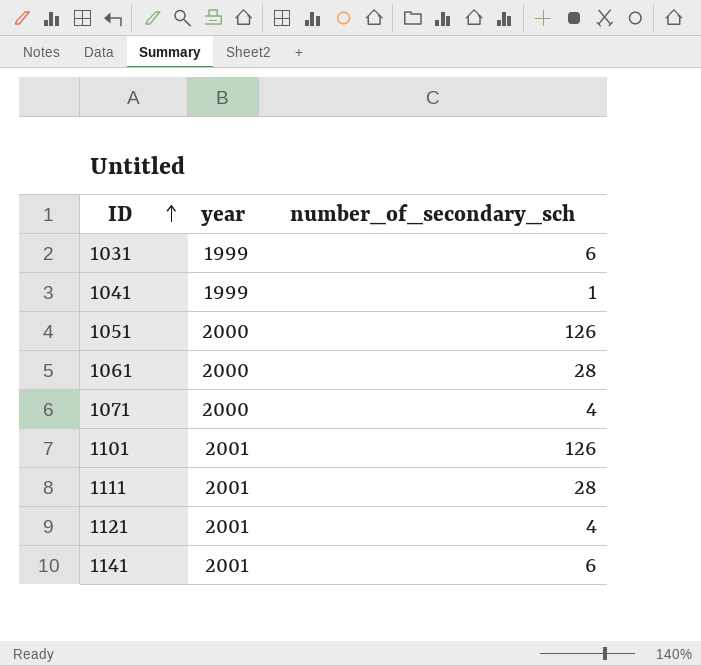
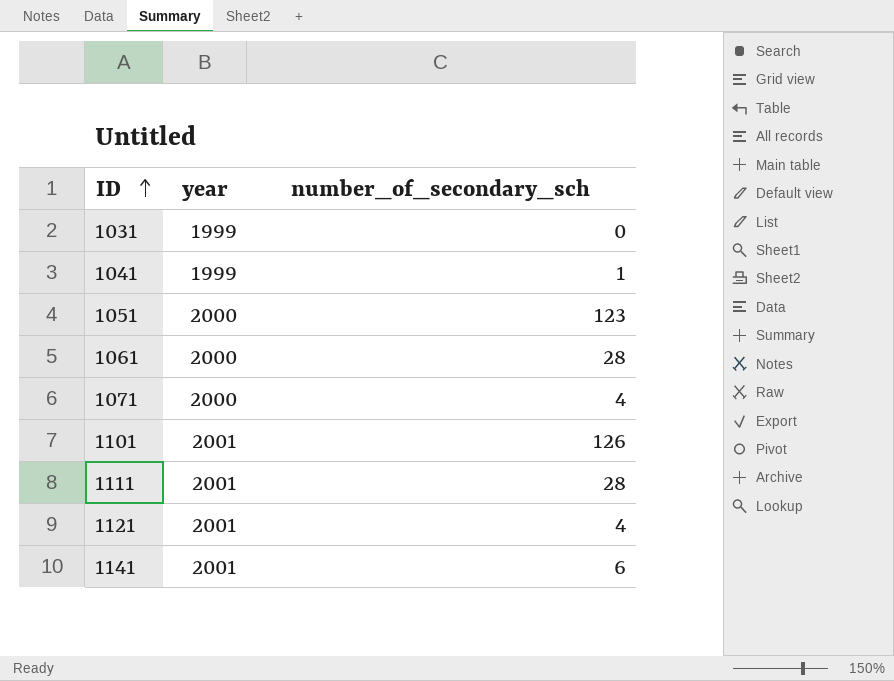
1031 | number_of_secondary_sch: 6 -> 0
1051 | number_of_secondary_sch: 126 -> 123

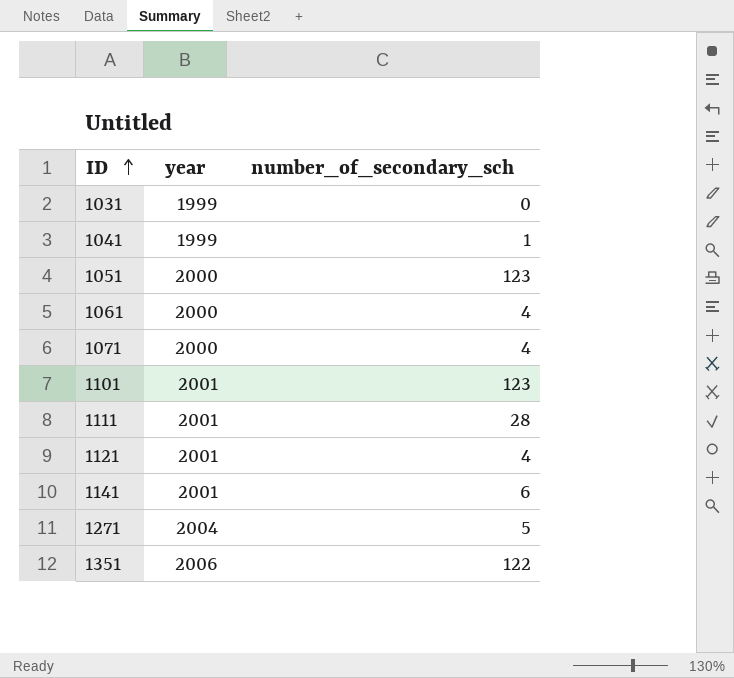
1061 | number_of_secondary_sch: 28 -> 4
1101 | number_of_secondary_sch: 126 -> 123
row 1271: none -> 2004 | 5
row 1351: none -> 2006 | 122

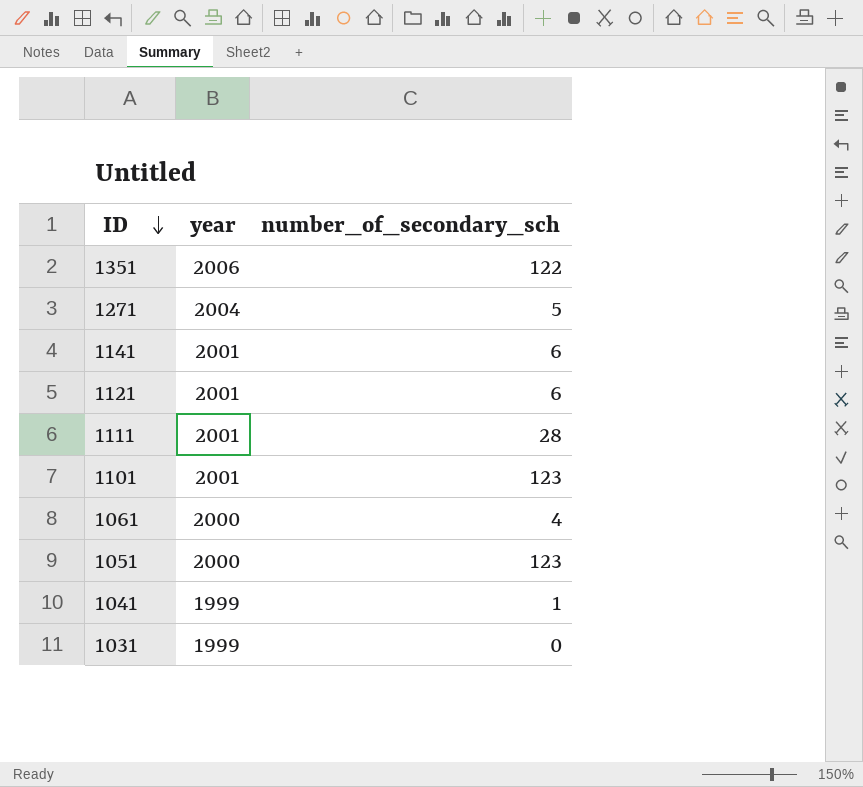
row order: ID ascending -> ID descending
row 1071: 2000 | 4 -> none
1121 | number_of_secondary_sch: 4 -> 6

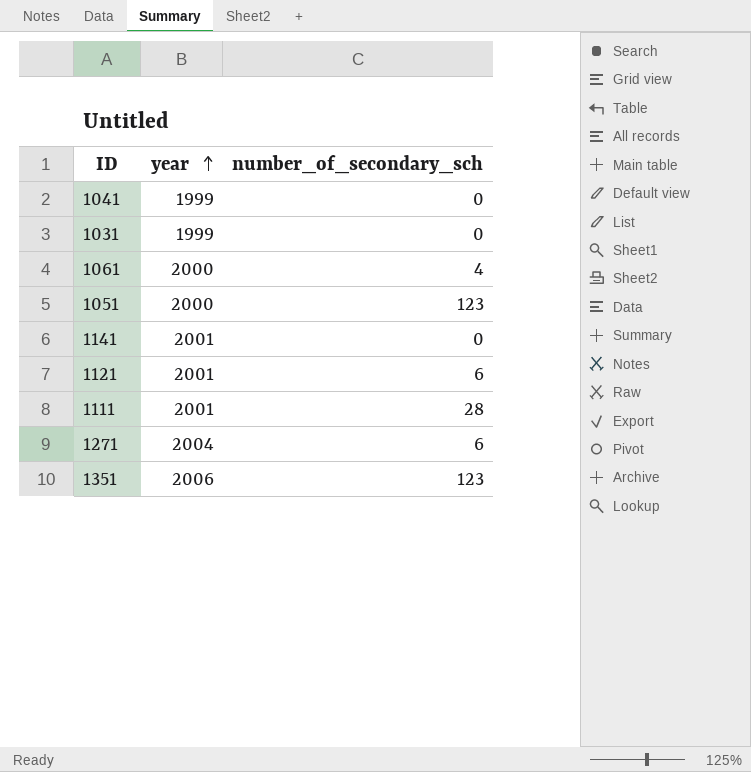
row order: ID descending -> year ascending
row 1101: 2001 | 123 -> none
1041 | number_of_secondary_sch: 1 -> 0
1141 | number_of_secondary_sch: 6 -> 0
1271 | number_of_secondary_sch: 5 -> 6
1351 | number_of_secondary_sch: 122 -> 123

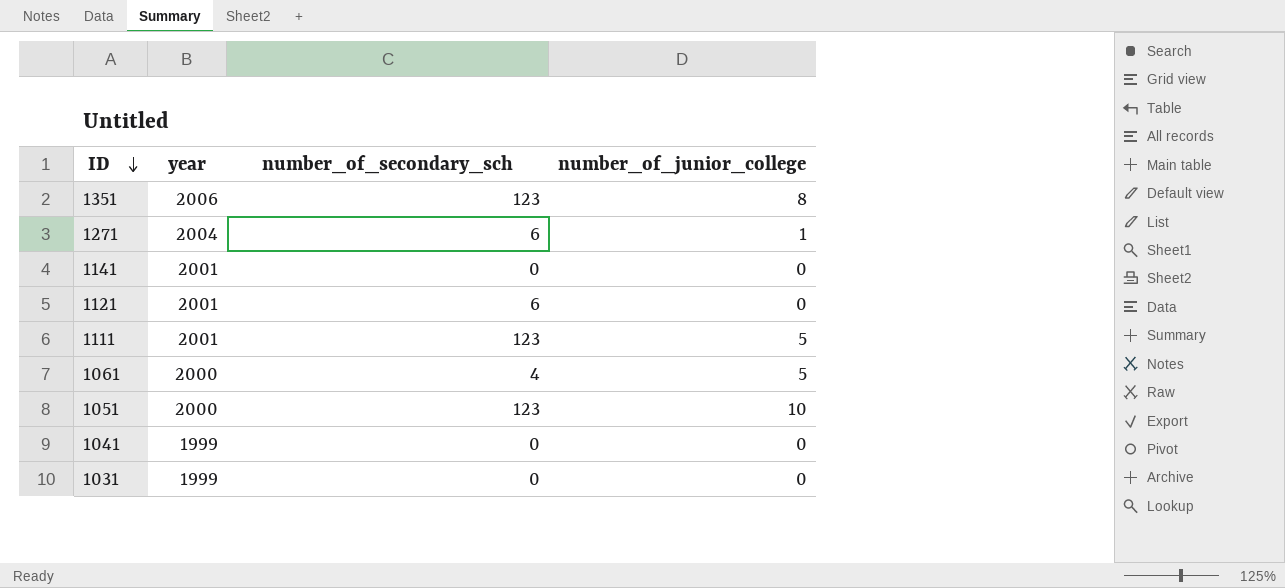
row order: year ascending -> ID descending
column number_of_junior_college | position: none -> 4
1111 | number_of_secondary_sch: 28 -> 123

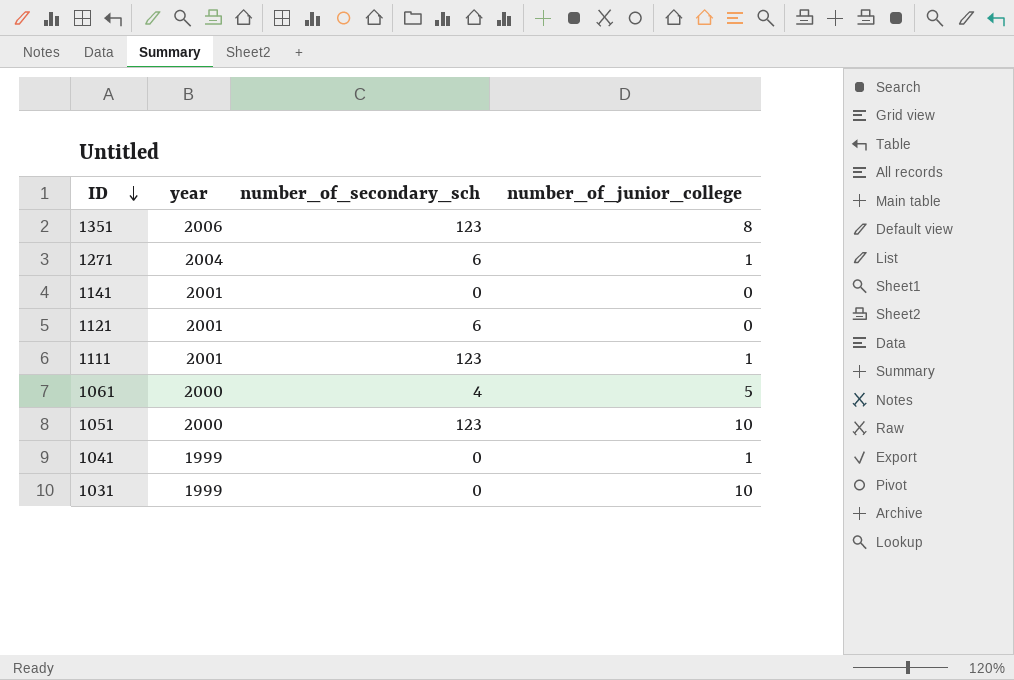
1111 | number_of_junior_college: 5 -> 1
1041 | number_of_junior_college: 0 -> 1
1031 | number_of_junior_college: 0 -> 10

